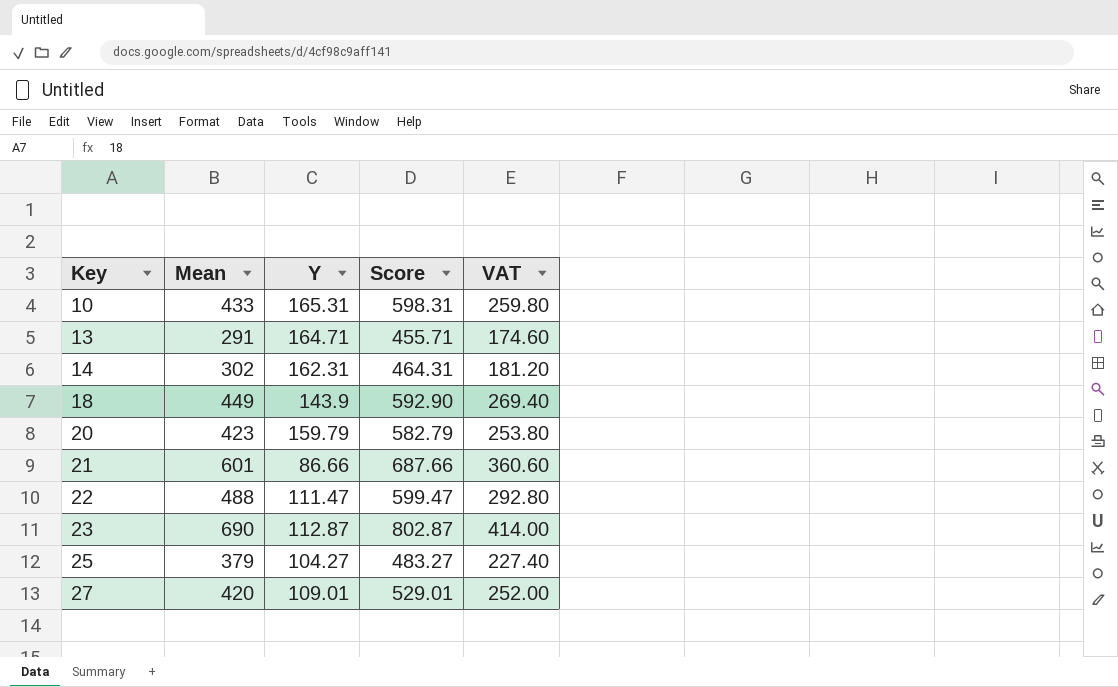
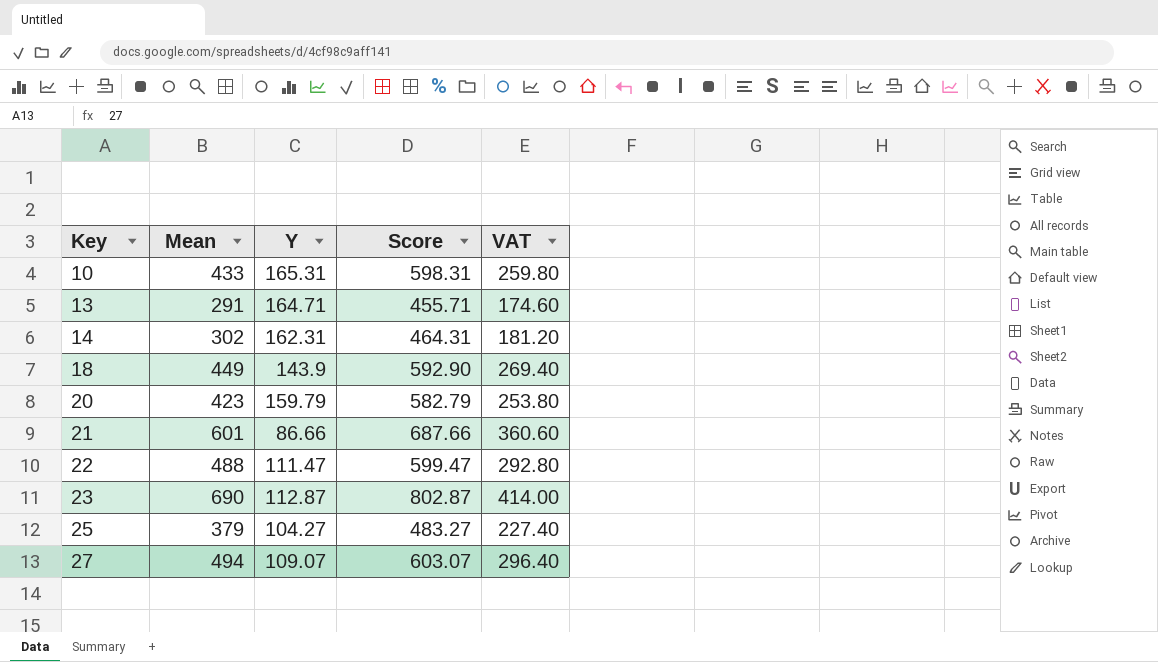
27 | Mean: 420 -> 494
27 | Y: 109.01 -> 109.07
27 | Score: 529.01 -> 603.07
27 | VAT: 252.00 -> 296.40

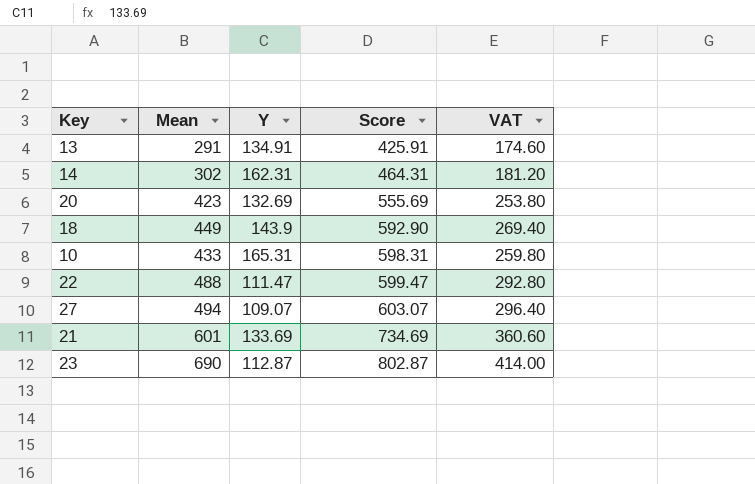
row order: Key ascending -> Score ascending
row 25: 379 | 104.27 | 483.27 | 227.40 -> none
13 | Y: 164.71 -> 134.91
13 | Score: 455.71 -> 425.91
20 | Y: 159.79 -> 132.69
20 | Score: 582.79 -> 555.69
21 | Y: 86.66 -> 133.69
21 | Score: 687.66 -> 734.69

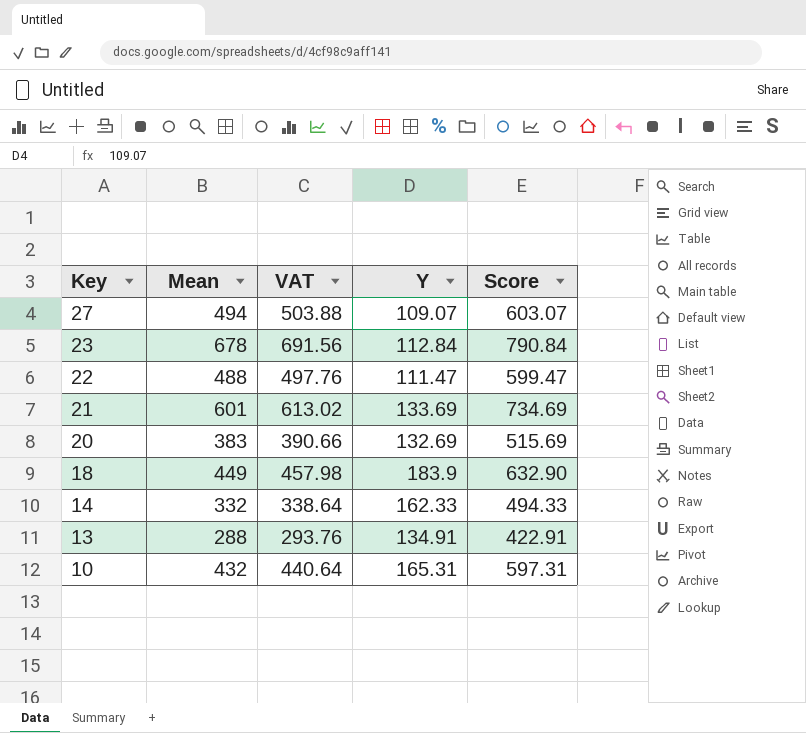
row order: Score ascending -> Key descending
column VAT | formula: [Mean] * 0.6 -> [Mean] * 1.02
column VAT | position: 5 -> 3
23 | Mean: 690 -> 678
23 | Y: 112.87 -> 112.84
23 | Score: 802.87 -> 790.84
20 | Mean: 423 -> 383
20 | Score: 555.69 -> 515.69
18 | Y: 143.9 -> 183.9
18 | Score: 592.90 -> 632.90
14 | Mean: 302 -> 332
14 | Y: 162.31 -> 162.33
14 | Score: 464.31 -> 494.33
13 | Mean: 291 -> 288
13 | Score: 425.91 -> 422.91
10 | Mean: 433 -> 432
10 | Score: 598.31 -> 597.31

